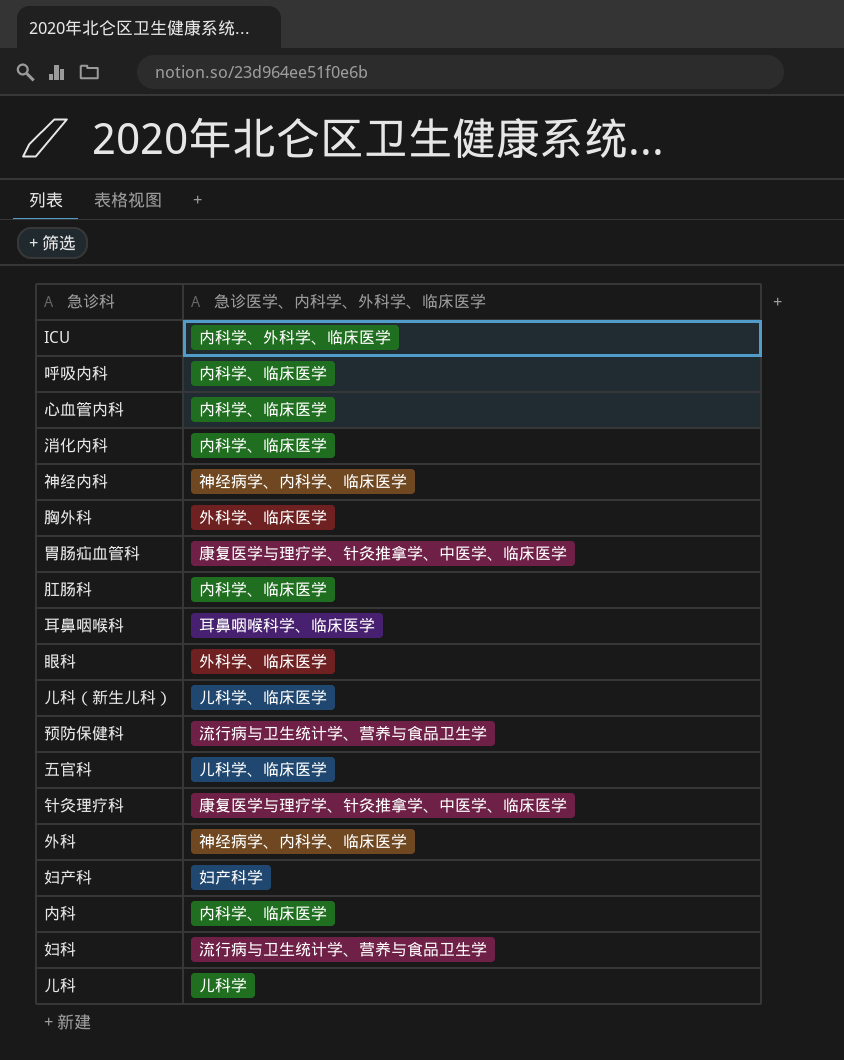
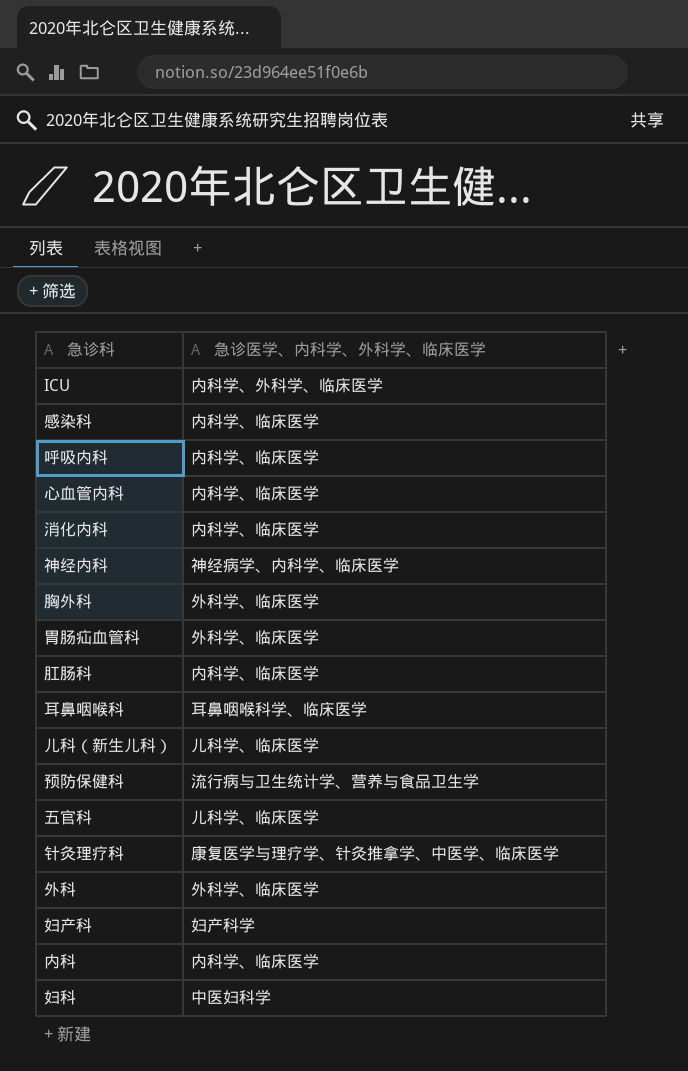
row 眼科: 外科学、临床医学 -> none
row 儿科: 儿科学 -> none
row 感染科: none -> 内科学、临床医学
胃肠疝血管科 | 急诊医学、内科学、外科学、临床医学: 康复医学与理疗学、针灸推拿学、中医学、临床医学 -> 外科学、临床医学
外科 | 急诊医学、内科学、外科学、临床医学: 神经病学、内科学、临床医学 -> 外科学、临床医学
妇科 | 急诊医学、内科学、外科学、临床医学: 流行病与卫生统计学、营养与食品卫生学 -> 中医妇科学

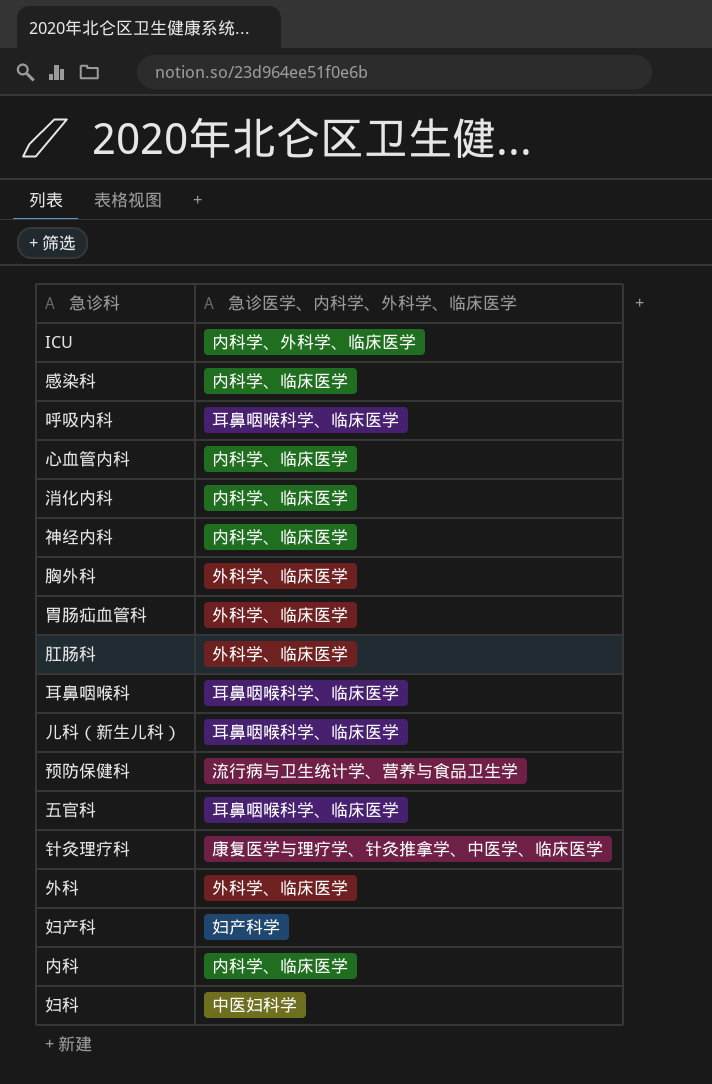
呼吸内科 | 急诊医学、内科学、外科学、临床医学: 内科学、临床医学 -> 耳鼻咽喉科学、临床医学
神经内科 | 急诊医学、内科学、外科学、临床医学: 神经病学、内科学、临床医学 -> 内科学、临床医学
肛肠科 | 急诊医学、内科学、外科学、临床医学: 内科学、临床医学 -> 外科学、临床医学
儿科（新生儿科） | 急诊医学、内科学、外科学、临床医学: 儿科学、临床医学 -> 耳鼻咽喉科学、临床医学
五官科 | 急诊医学、内科学、外科学、临床医学: 儿科学、临床医学 -> 耳鼻咽喉科学、临床医学

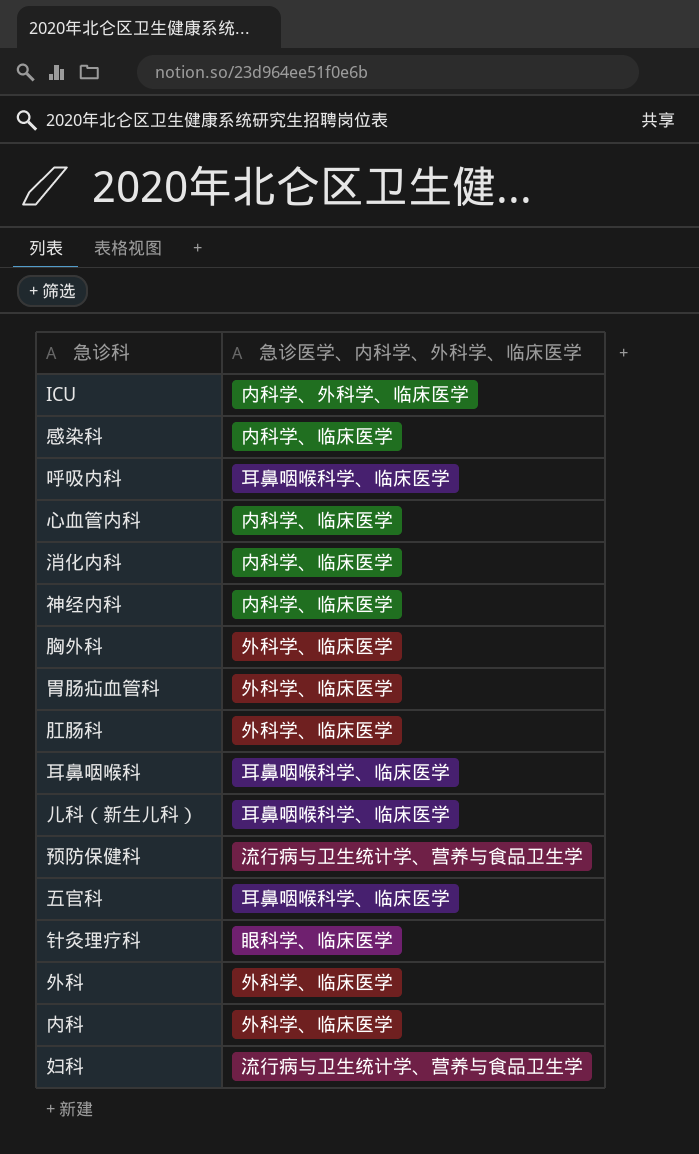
row 妇产科: 妇产科学 -> none
针灸理疗科 | 急诊医学、内科学、外科学、临床医学: 康复医学与理疗学、针灸推拿学、中医学、临床医学 -> 眼科学、临床医学
内科 | 急诊医学、内科学、外科学、临床医学: 内科学、临床医学 -> 外科学、临床医学
妇科 | 急诊医学、内科学、外科学、临床医学: 中医妇科学 -> 流行病与卫生统计学、营养与食品卫生学

